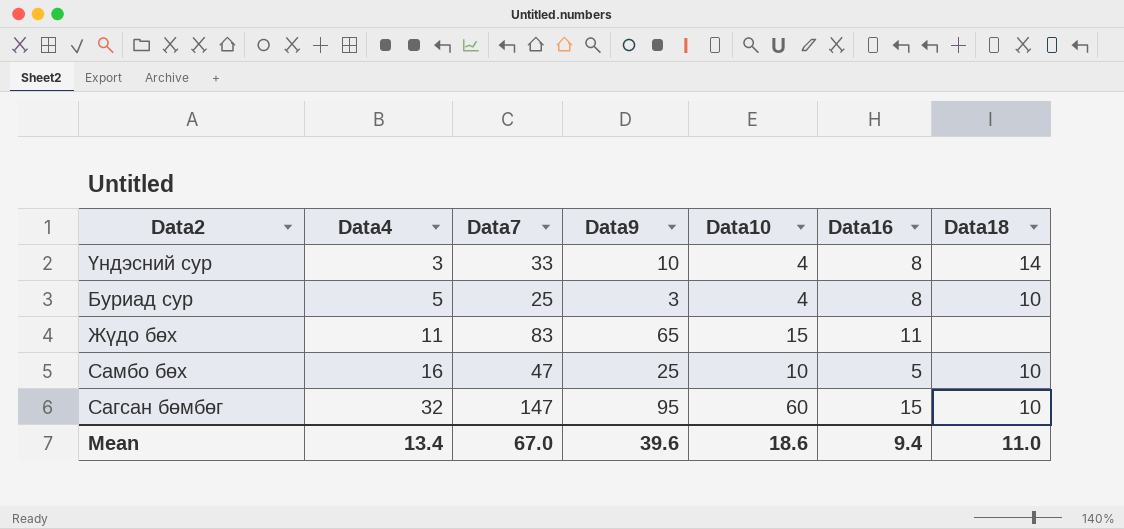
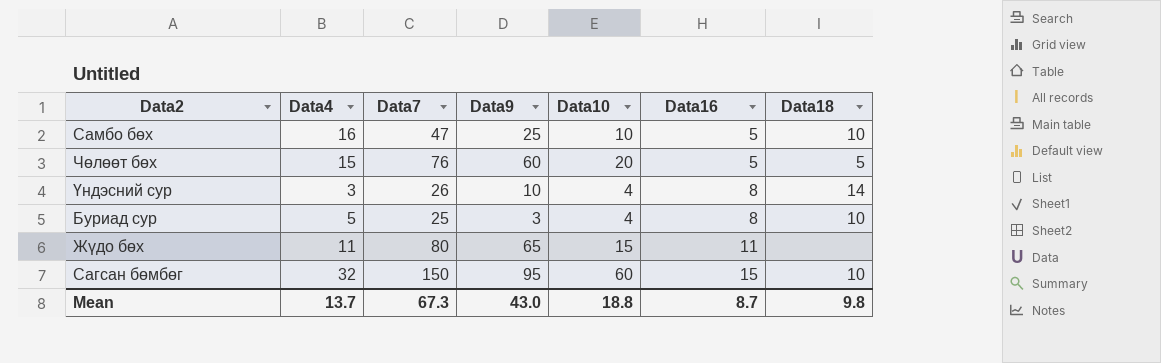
row order: Data4 ascending -> Data16 ascending
row Чөлөөт бөх: none -> 15 | 76 | 60 | 20 | 5 | 5
Үндэсний сур | Data7: 33 -> 26
Жүдо бөх | Data7: 83 -> 80
Сагсан бөмбөг | Data7: 147 -> 150
Mean | Data4: 13.4 -> 13.7
Mean | Data7: 67.0 -> 67.3
Mean | Data9: 39.6 -> 43.0
Mean | Data10: 18.6 -> 18.8
Mean | Data16: 9.4 -> 8.7
Mean | Data18: 11.0 -> 9.8

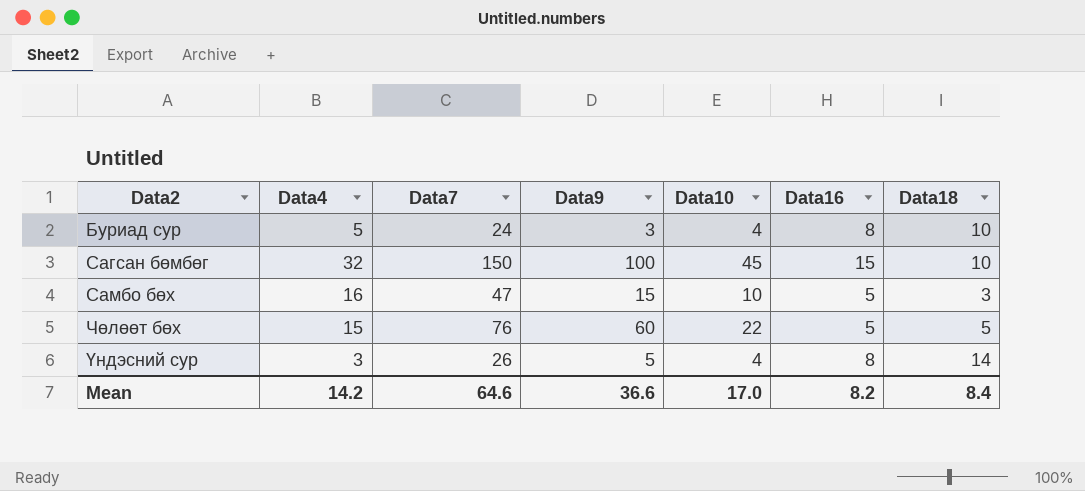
row order: Data16 ascending -> Data2 ascending
row Жүдо бөх: 11 | 80 | 65 | 15 | 11 | none -> none
Буриад сур | Data7: 25 -> 24
Сагсан бөмбөг | Data9: 95 -> 100
Сагсан бөмбөг | Data10: 60 -> 45
Самбо бөх | Data9: 25 -> 15
Самбо бөх | Data18: 10 -> 3
Чөлөөт бөх | Data10: 20 -> 22
Үндэсний сур | Data9: 10 -> 5
Mean | Data4: 13.7 -> 14.2
Mean | Data7: 67.3 -> 64.6
Mean | Data9: 43.0 -> 36.6
Mean | Data10: 18.8 -> 17.0
Mean | Data16: 8.7 -> 8.2
Mean | Data18: 9.8 -> 8.4

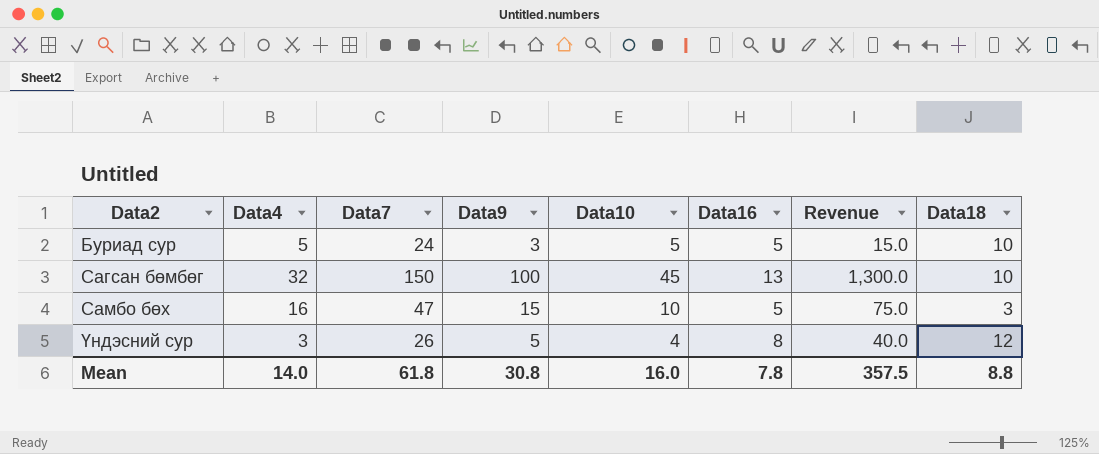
column Revenue | formula: none -> [Data9] * [Data16]
row Чөлөөт бөх: 15 | 76 | 60 | 22 | 5 | 5 -> none
Буриад сур | Data10: 4 -> 5
Буриад сур | Data16: 8 -> 5
Сагсан бөмбөг | Data16: 15 -> 13
Үндэсний сур | Data18: 14 -> 12
Mean | Data4: 14.2 -> 14.0
Mean | Data7: 64.6 -> 61.8
Mean | Data9: 36.6 -> 30.8
Mean | Data10: 17.0 -> 16.0
Mean | Data16: 8.2 -> 7.8
Mean | Data18: 8.4 -> 8.8

